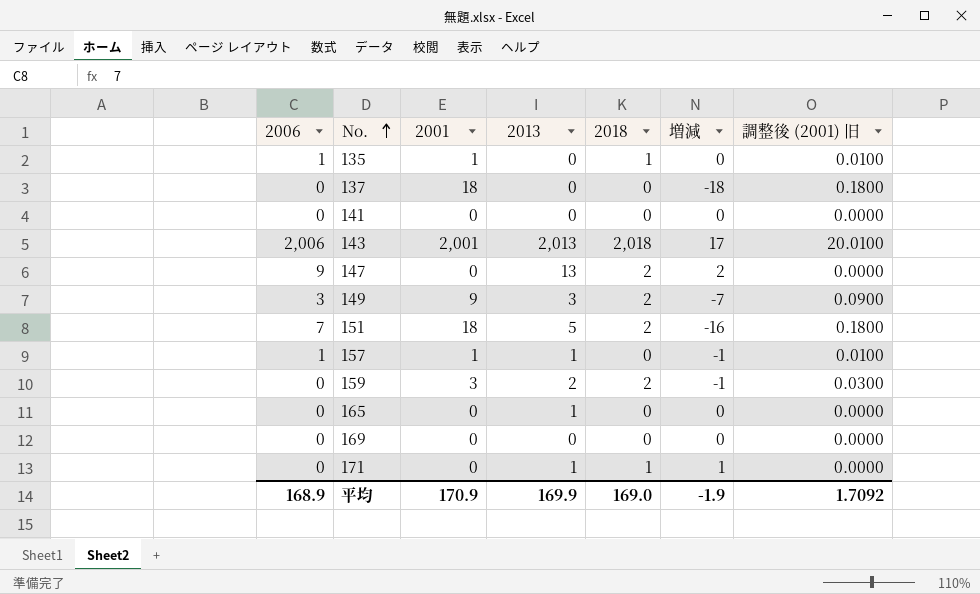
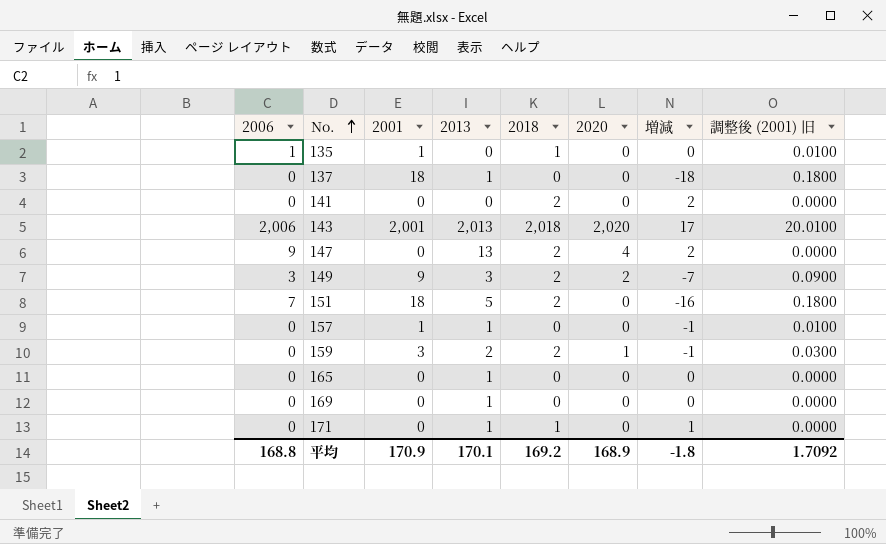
column 2020 | position: none -> 6
137 | 2013: 0 -> 1
141 | 2018: 0 -> 2
141 | 増減: 0 -> 2
157 | 2006: 1 -> 0
169 | 2013: 0 -> 1
平均 | 2006: 168.9 -> 168.8
平均 | 2013: 169.9 -> 170.1
平均 | 2018: 169.0 -> 169.2
平均 | 増減: -1.9 -> -1.8

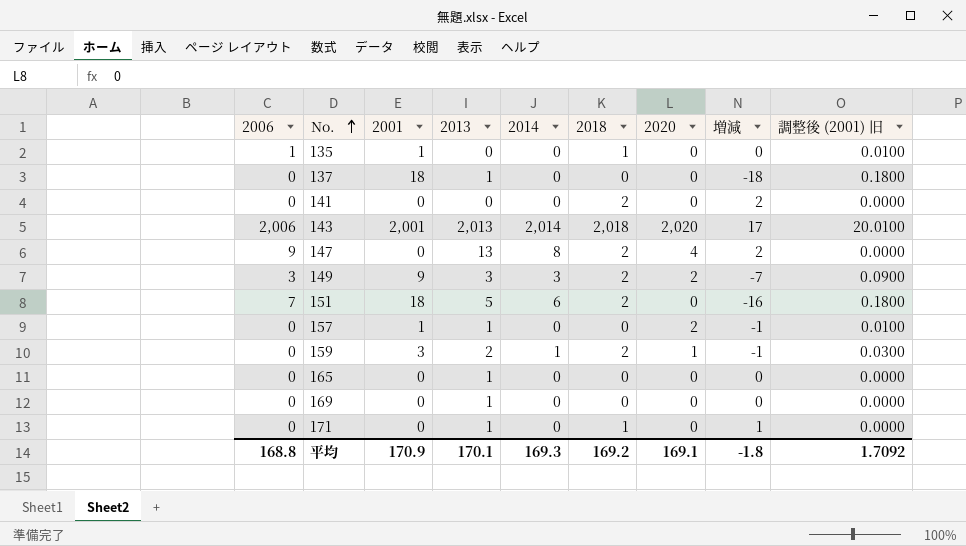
column 2014 | position: none -> 5
157 | 2020: 0 -> 2
平均 | 2020: 168.9 -> 169.1

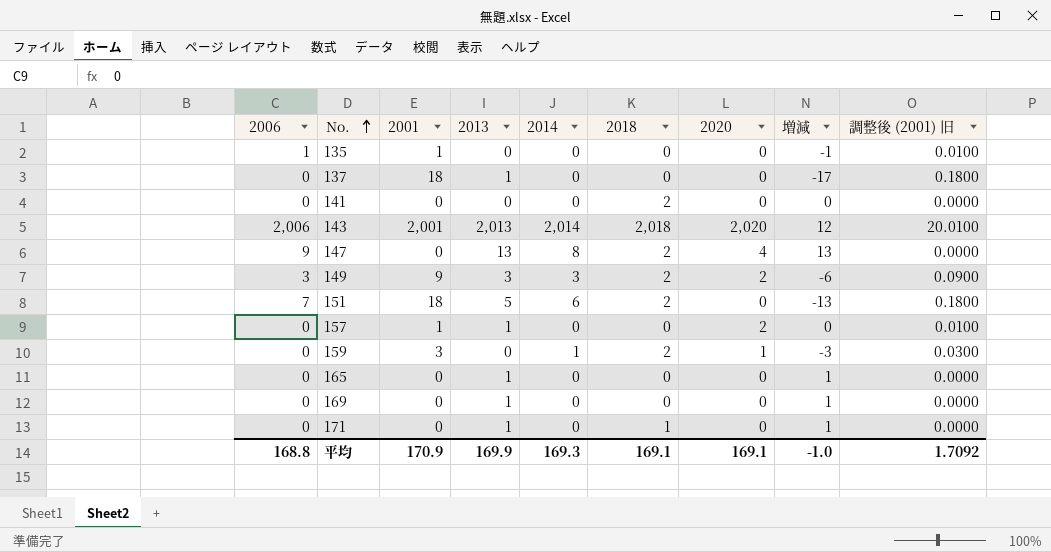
column 増減 | formula: [2018] - [2001] -> [2013] - [2001]
135 | 2018: 1 -> 0
159 | 2013: 2 -> 0
平均 | 2013: 170.1 -> 169.9
平均 | 2018: 169.2 -> 169.1
平均 | 増減: -1.8 -> -1.0

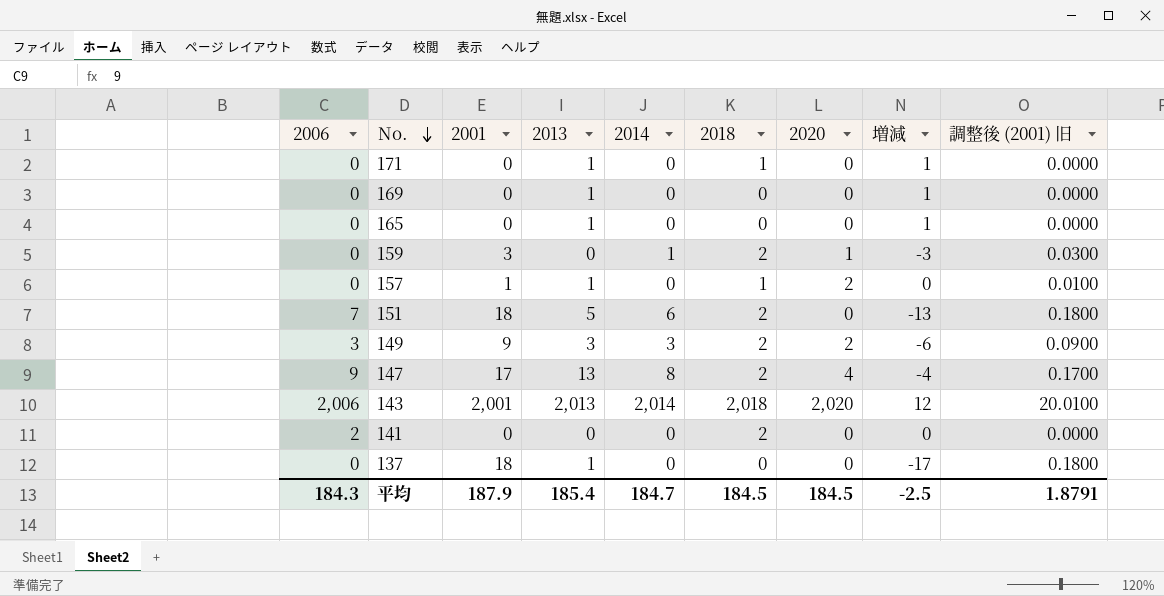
row order: No. ascending -> No. descending
row 135: 1 | 1 | 0 | 0 | 0 | 0 | -1 | 0.0100 -> none
157 | 2018: 0 -> 1
147 | 2001: 0 -> 17
147 | 増減: 13 -> -4
147 | 調整後 (2001) 旧: 0.0000 -> 0.1700
141 | 2006: 0 -> 2
平均 | 2006: 168.8 -> 184.3
平均 | 2001: 170.9 -> 187.9
平均 | 2013: 169.9 -> 185.4
平均 | 2014: 169.3 -> 184.7
平均 | 2018: 169.1 -> 184.5
平均 | 2020: 169.1 -> 184.5
平均 | 増減: -1.0 -> -2.5
平均 | 調整後 (2001) 旧: 1.7092 -> 1.8791

